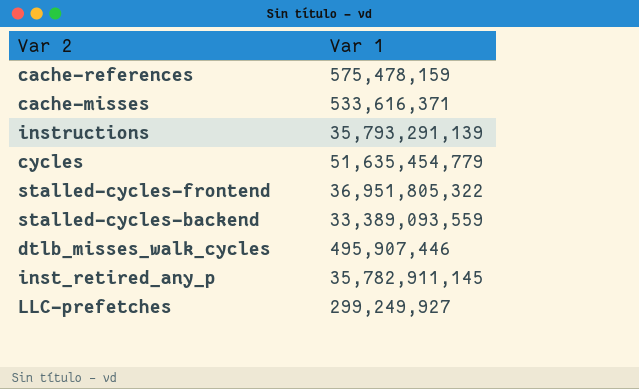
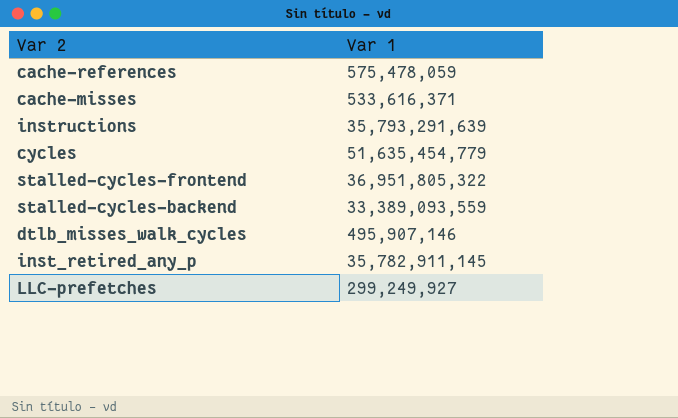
cache-references | Var 1: 575,478,159 -> 575,478,059
instructions | Var 1: 35,793,291,139 -> 35,793,291,639
dtlb_misses_walk_cycles | Var 1: 495,907,446 -> 495,907,146

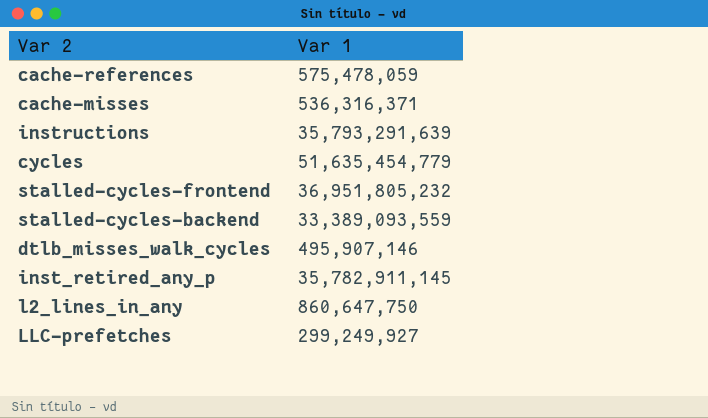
cache-misses | Var 1: 533,616,371 -> 536,316,371
stalled-cycles-frontend | Var 1: 36,951,805,322 -> 36,951,805,232
row l2_lines_in_any: none -> 860,647,750

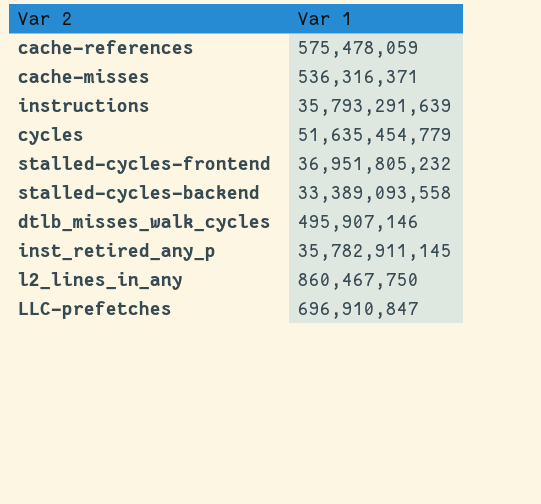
stalled-cycles-backend | Var 1: 33,389,093,559 -> 33,389,093,558
l2_lines_in_any | Var 1: 860,647,750 -> 860,467,750
LLC-prefetches | Var 1: 299,249,927 -> 696,910,847

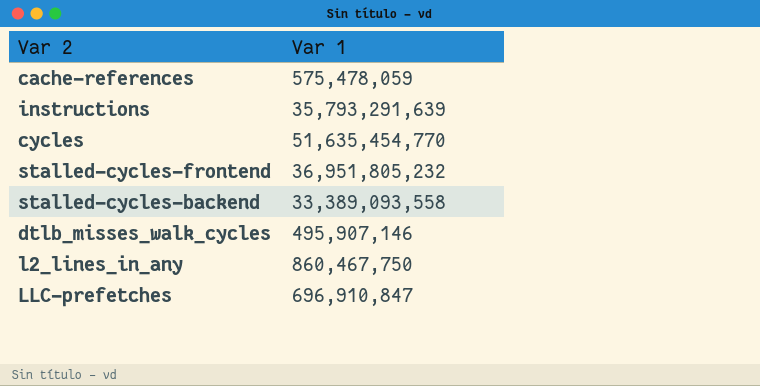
row cache-misses: 536,316,371 -> none
row inst_retired_any_p: 35,782,911,145 -> none
cycles | Var 1: 51,635,454,779 -> 51,635,454,770

